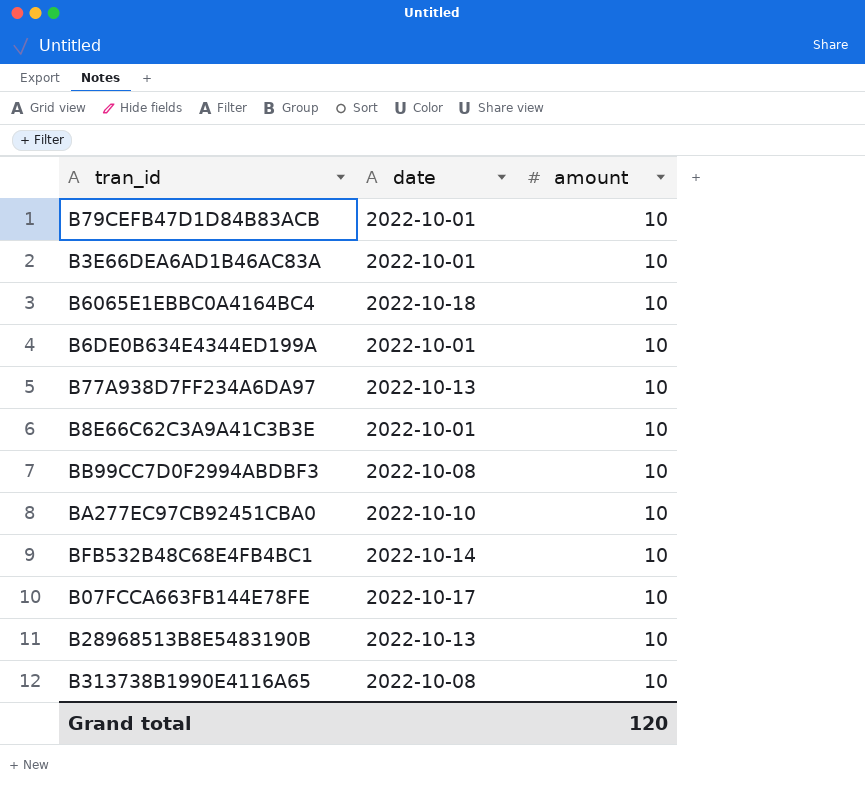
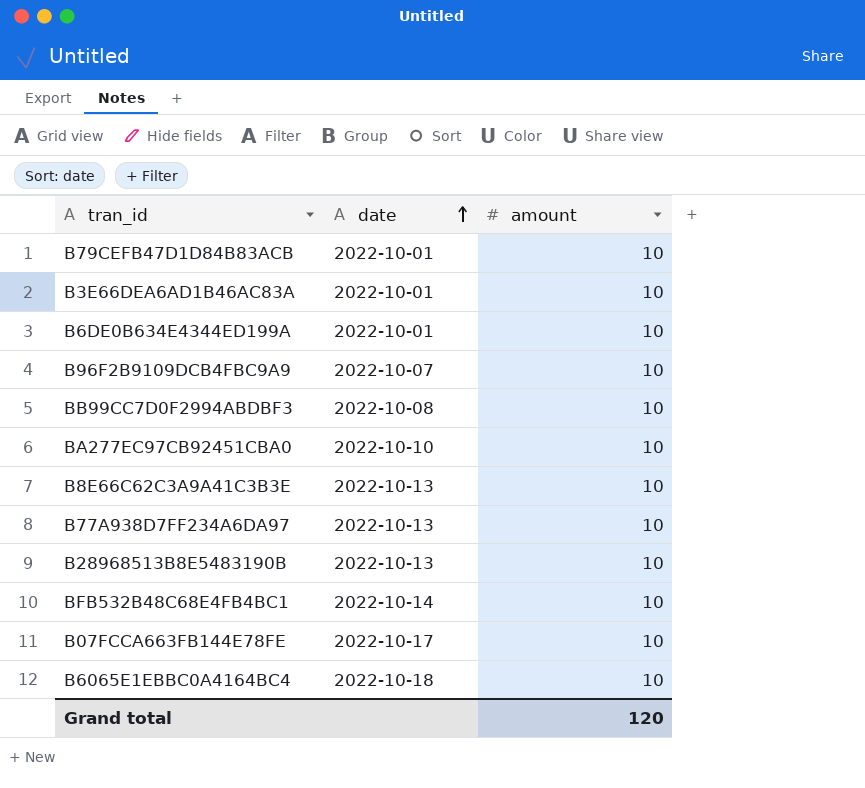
row order: none -> date ascending
row B313738B1990E4116A65: 2022-10-08 | 10 -> none
row B96F2B9109DCB4FBC9A9: none -> 2022-10-07 | 10
B8E66C62C3A9A41C3B3E | date: 2022-10-01 -> 2022-10-13

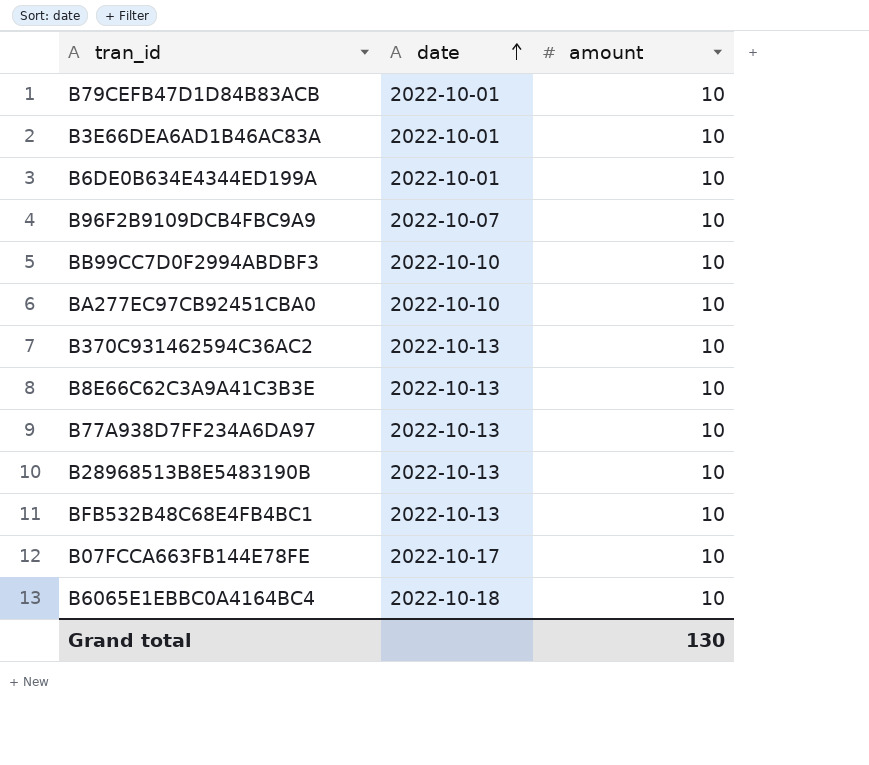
BB99CC7D0F2994ABDBF3 | date: 2022-10-08 -> 2022-10-10
row B370C931462594C36AC2: none -> 2022-10-13 | 10
BFB532B48C68E4FB4BC1 | date: 2022-10-14 -> 2022-10-13
Grand total | amount: 120 -> 130

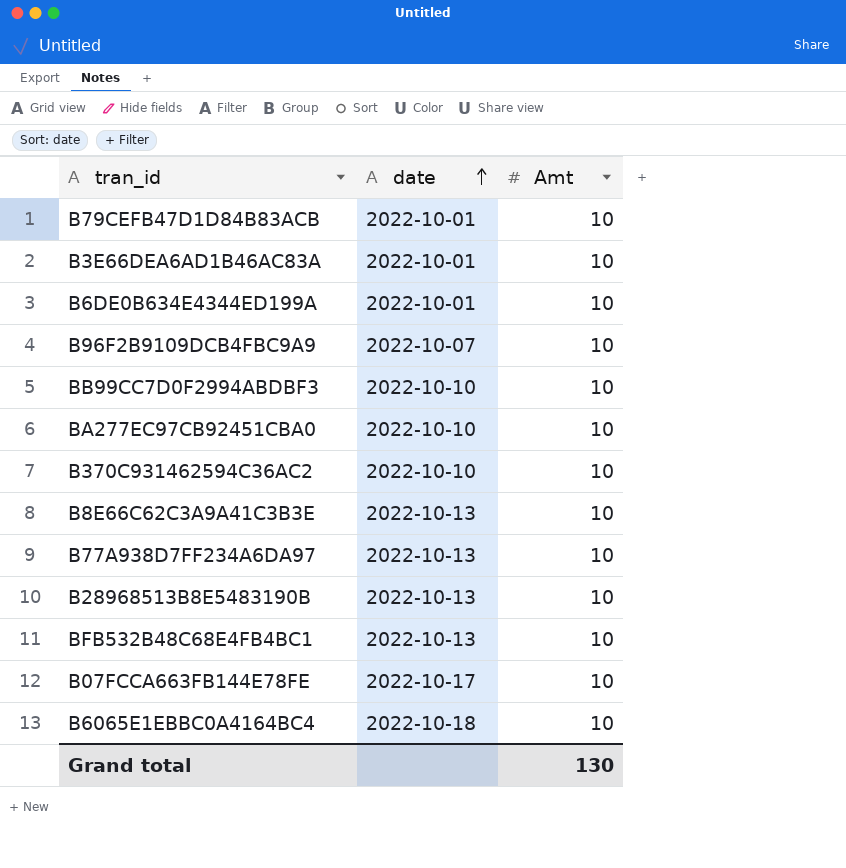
column name: amount -> Amt
B370C931462594C36AC2 | date: 2022-10-13 -> 2022-10-10

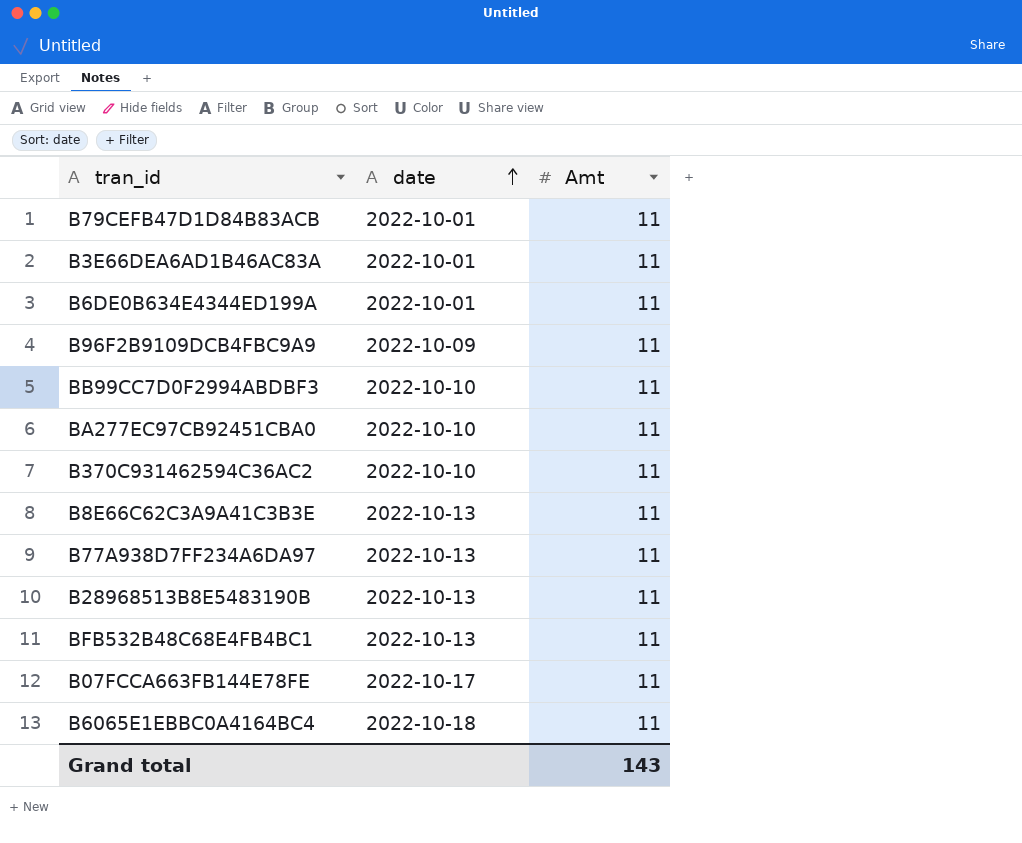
B79CEFB47D1D84B83ACB | Amt: 10 -> 11
B3E66DEA6AD1B46AC83A | Amt: 10 -> 11
B6DE0B634E4344ED199A | Amt: 10 -> 11
B96F2B9109DCB4FBC9A9 | date: 2022-10-07 -> 2022-10-09
B96F2B9109DCB4FBC9A9 | Amt: 10 -> 11
BB99CC7D0F2994ABDBF3 | Amt: 10 -> 11
BA277EC97CB92451CBA0 | Amt: 10 -> 11
B370C931462594C36AC2 | Amt: 10 -> 11
B8E66C62C3A9A41C3B3E | Amt: 10 -> 11
B77A938D7FF234A6DA97 | Amt: 10 -> 11
B28968513B8E5483190B | Amt: 10 -> 11
BFB532B48C68E4FB4BC1 | Amt: 10 -> 11
B07FCCA663FB144E78FE | Amt: 10 -> 11
B6065E1EBBC0A4164BC4 | Amt: 10 -> 11
Grand total | Amt: 130 -> 143

